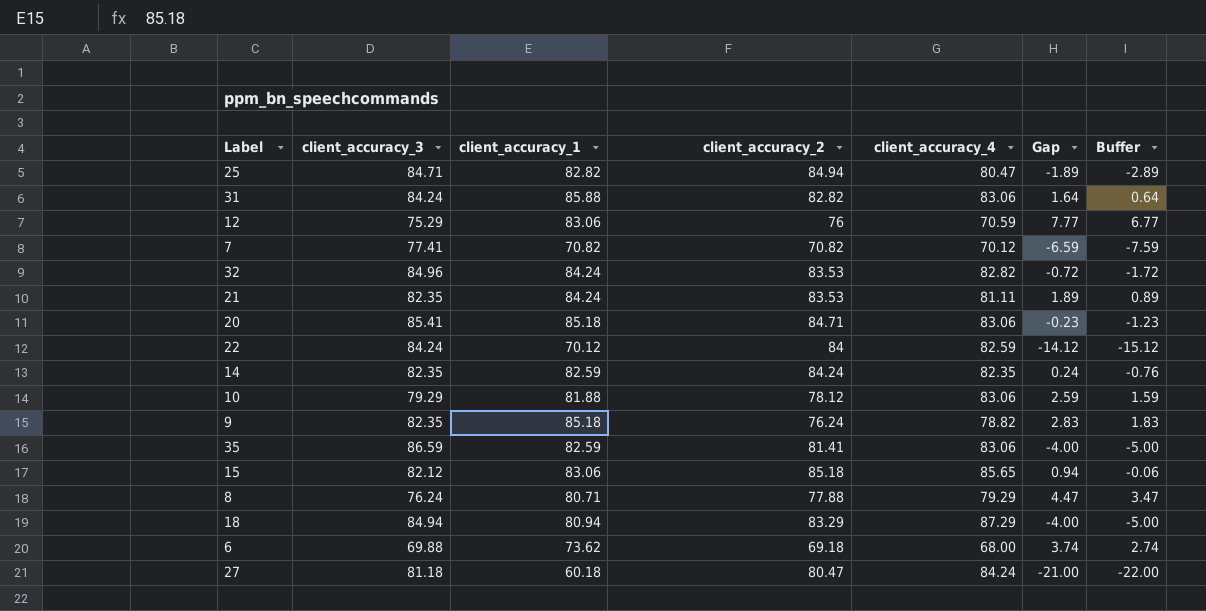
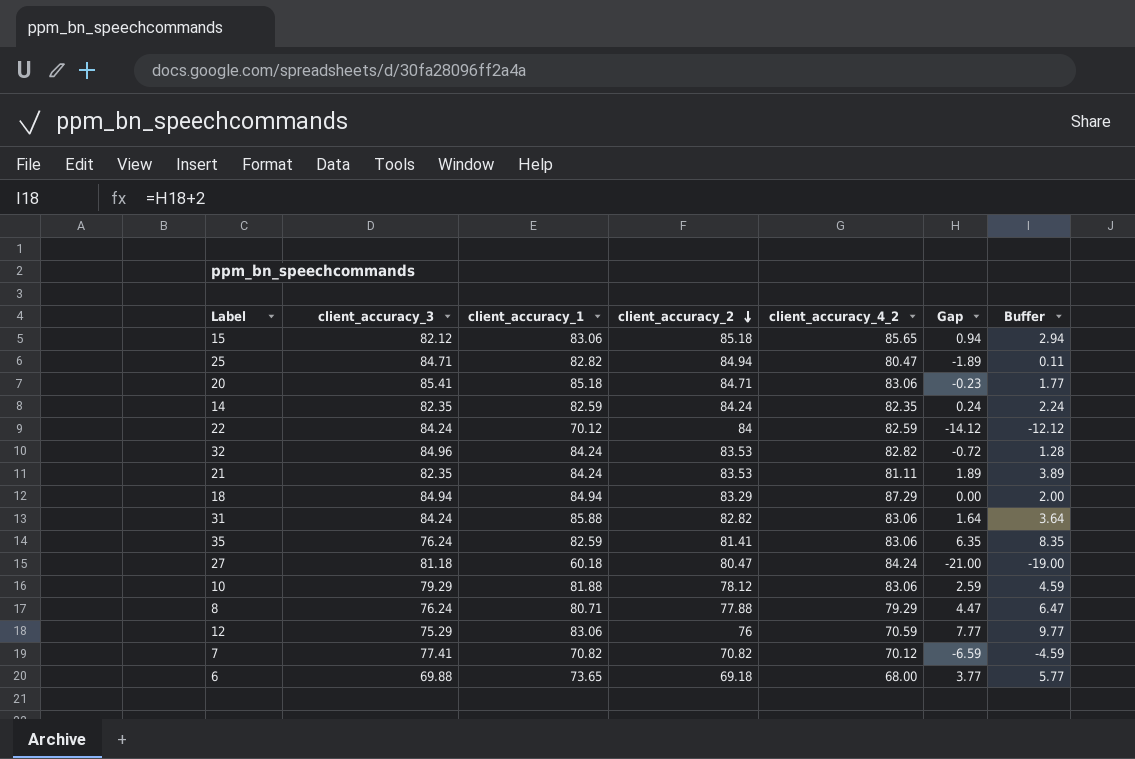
row order: none -> client_accuracy_2 descending
column name: client_accuracy_4 -> client_accuracy_4_2
column Buffer | formula: [Gap] - 1 -> [Gap] + 2
row 9: 82.35 | 85.18 | 76.24 | 78.82 | 2.83 | 1.83 -> none
18 | client_accuracy_1: 80.94 -> 84.94
18 | Gap: -4.00 -> 0.00
35 | client_accuracy_3: 86.59 -> 76.24
35 | Gap: -4.00 -> 6.35
6 | client_accuracy_1: 73.62 -> 73.65
6 | Gap: 3.74 -> 3.77

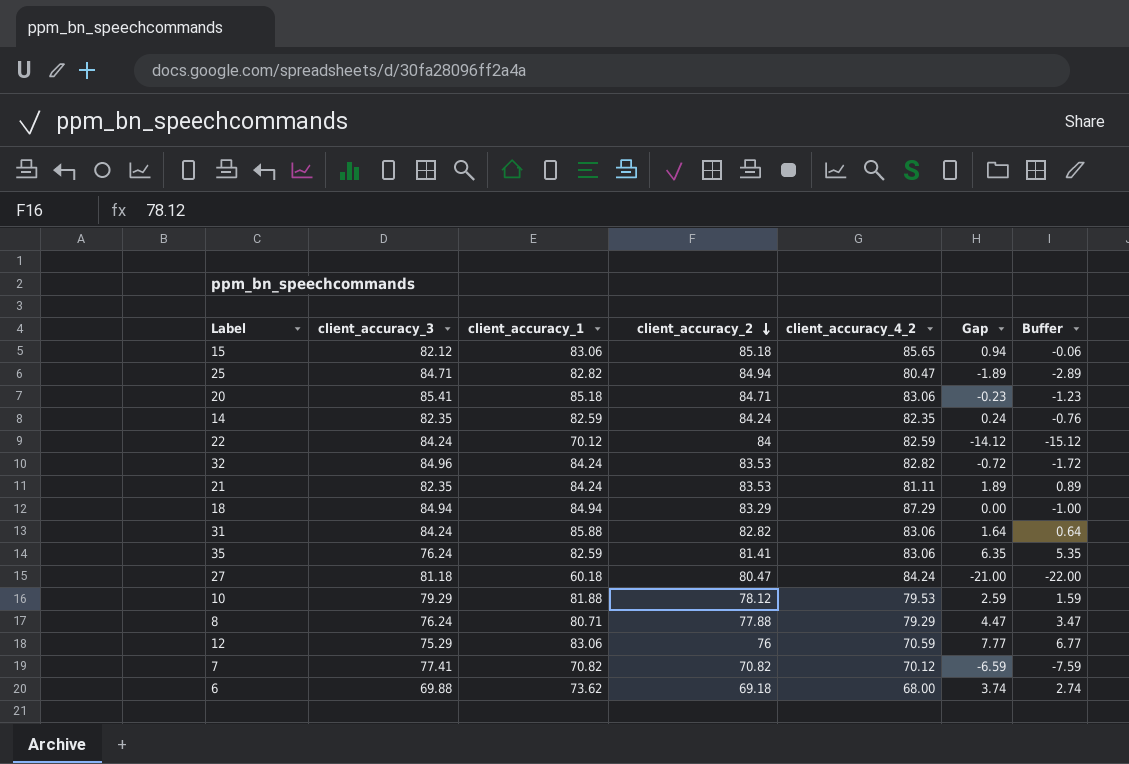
column Buffer | formula: [Gap] + 2 -> [Gap] - 1
10 | client_accuracy_4_2: 83.06 -> 79.53
6 | client_accuracy_1: 73.65 -> 73.62
6 | Gap: 3.77 -> 3.74

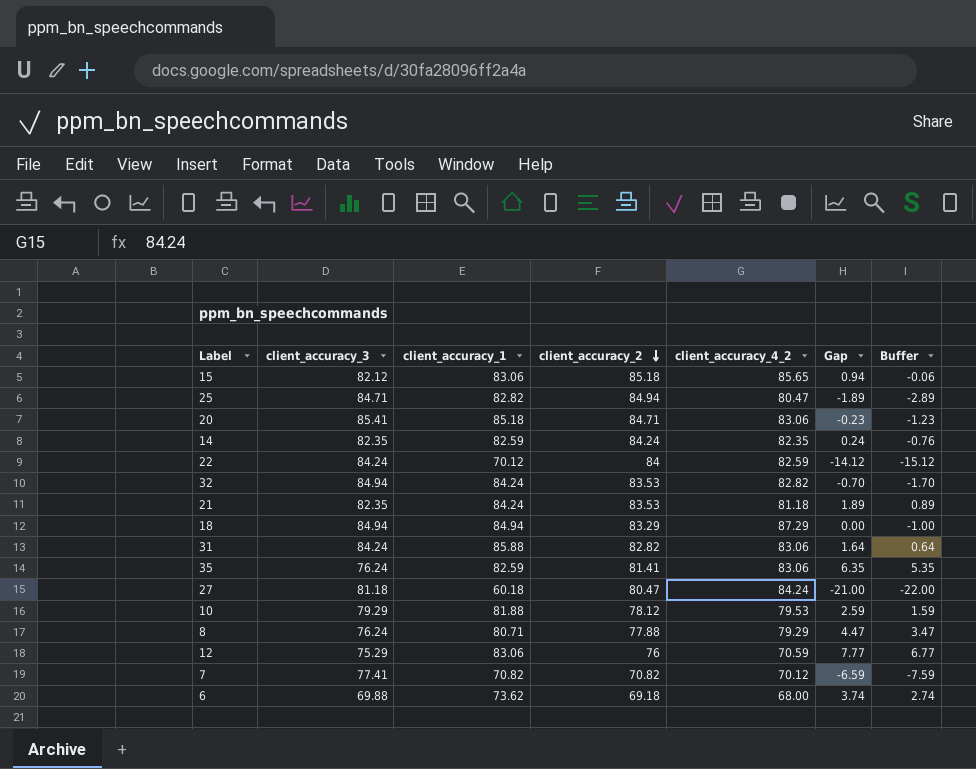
32 | client_accuracy_3: 84.96 -> 84.94
32 | Gap: -0.72 -> -0.70
32 | Buffer: -1.72 -> -1.70
21 | client_accuracy_4_2: 81.11 -> 81.18

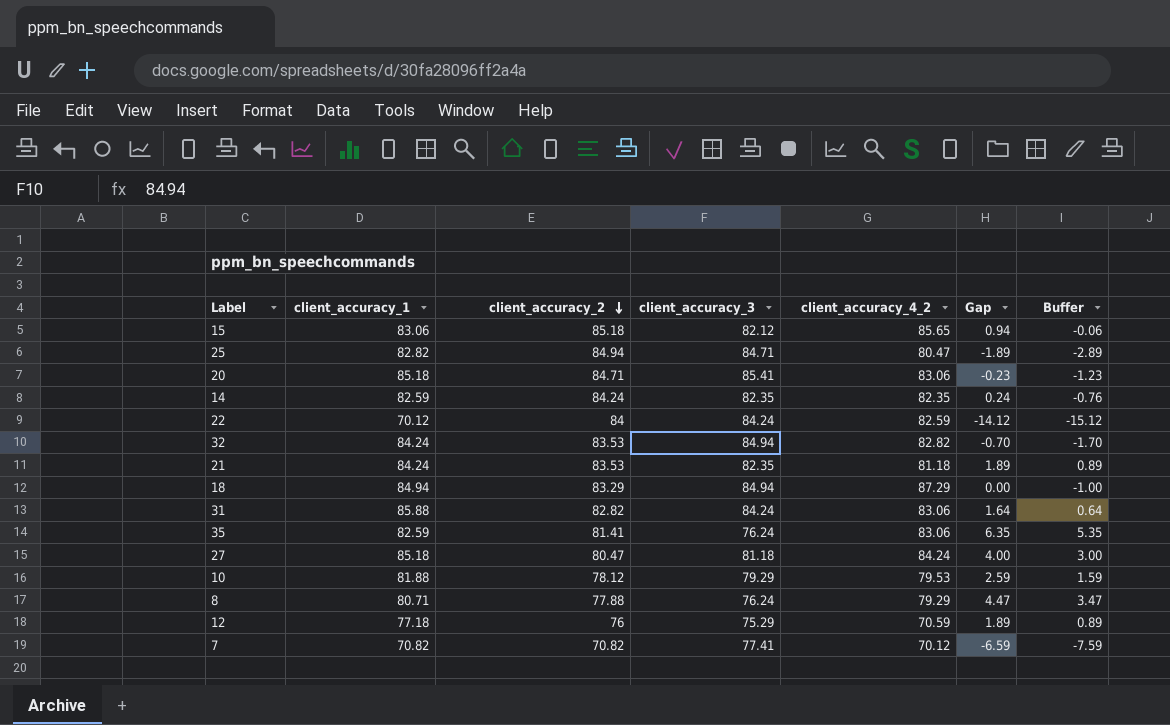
column client_accuracy_3 | position: 2 -> 4
row 6: 69.88 | 73.62 | 69.18 | 68.00 | 3.74 | 2.74 -> none
27 | client_accuracy_1: 60.18 -> 85.18
27 | Gap: -21.00 -> 4.00
27 | Buffer: -22.00 -> 3.00
12 | client_accuracy_1: 83.06 -> 77.18
12 | Gap: 7.77 -> 1.89
12 | Buffer: 6.77 -> 0.89

